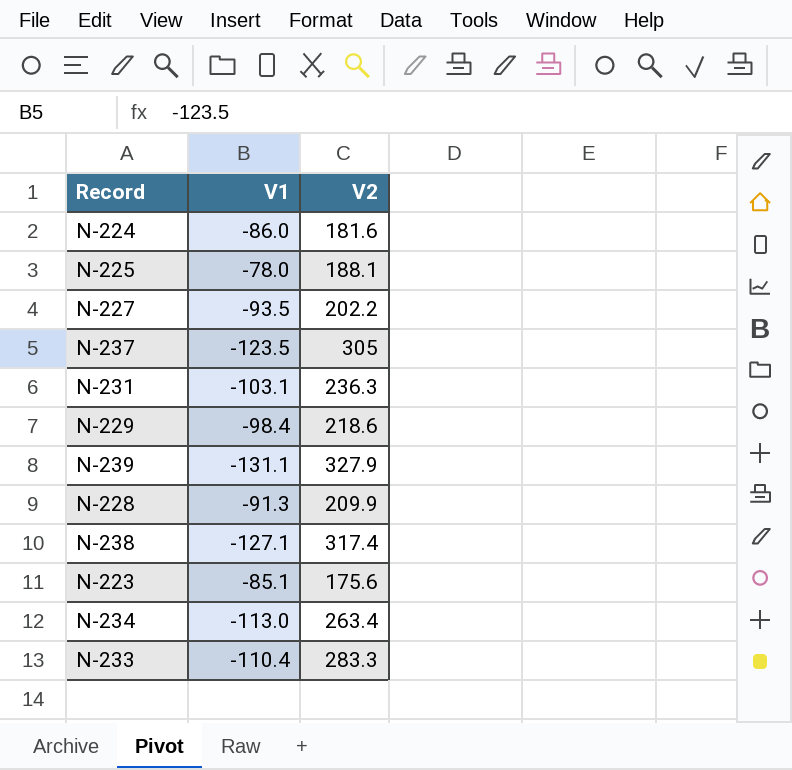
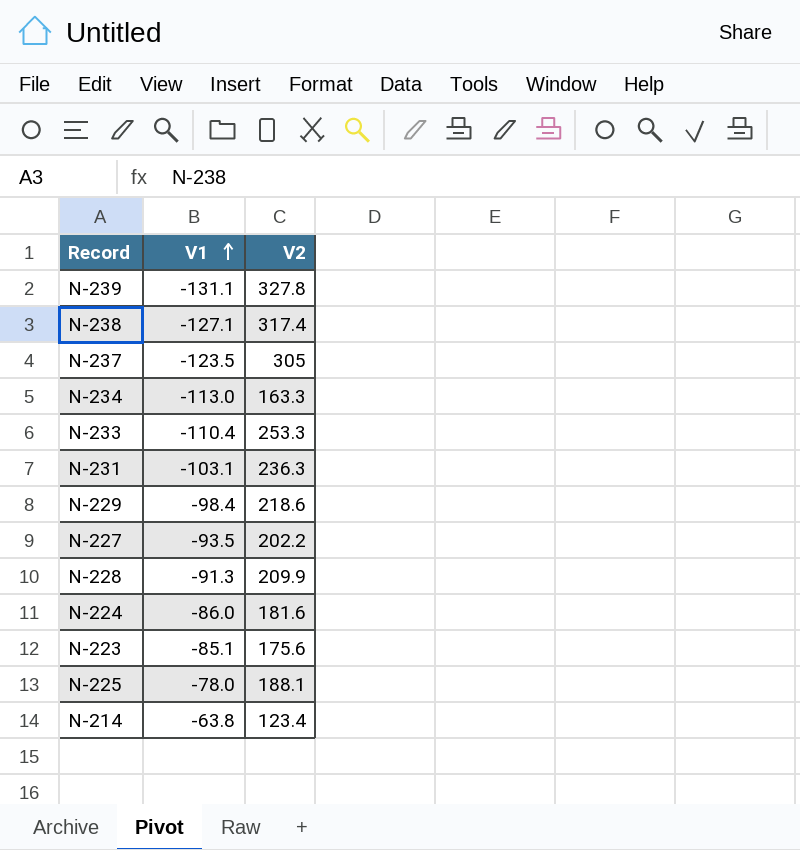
row order: none -> V1 ascending
N-239 | V2: 327.9 -> 327.8
N-234 | V2: 263.4 -> 163.3
N-233 | V2: 283.3 -> 253.3
row N-214: none -> -63.8 | 123.4

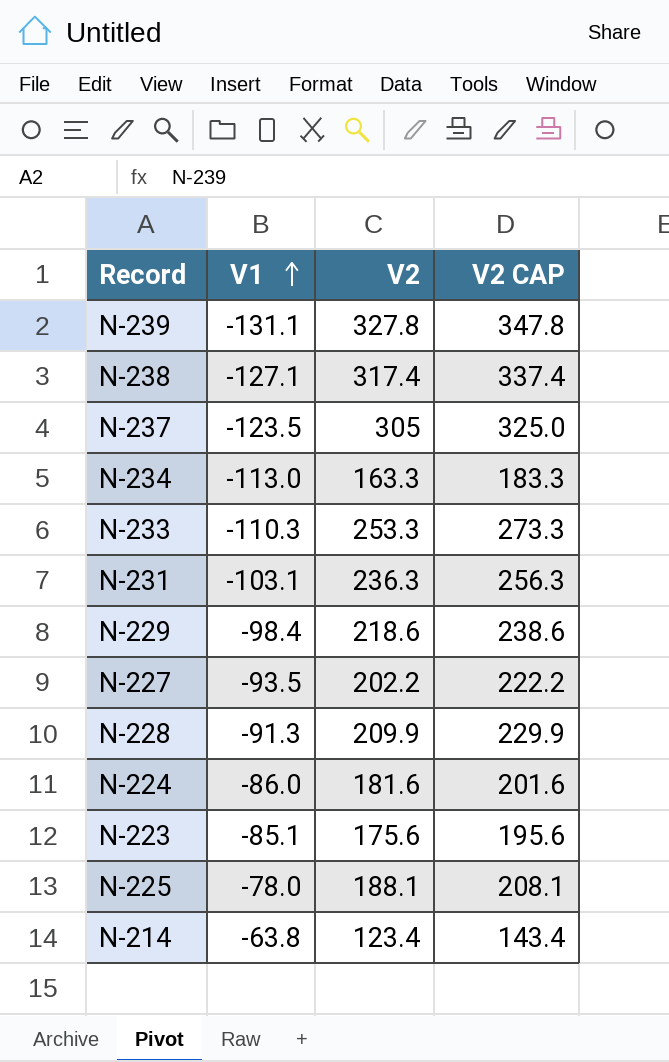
column V2 CAP | formula: none -> [V2] + 20
N-233 | V1: -110.4 -> -110.3

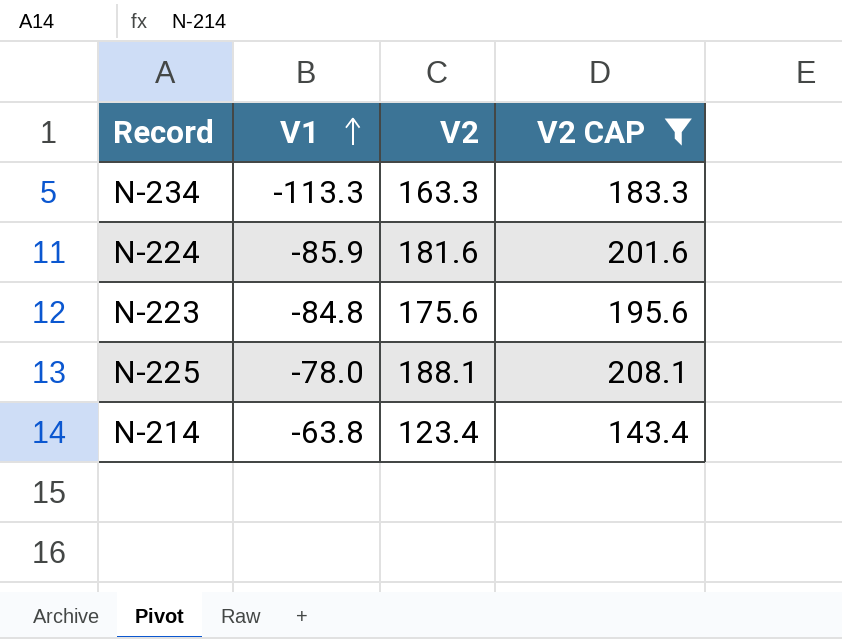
filter: none -> V2 CAP <= 208.1
N-234 | V1: -113.0 -> -113.3
N-224 | V1: -86.0 -> -85.9
N-223 | V1: -85.1 -> -84.8

